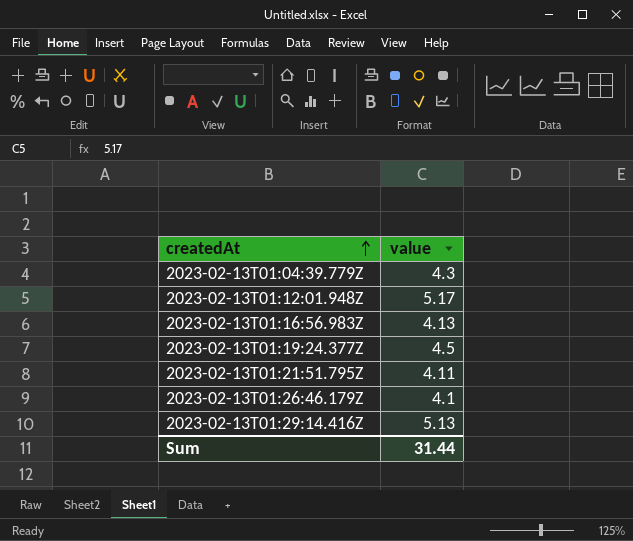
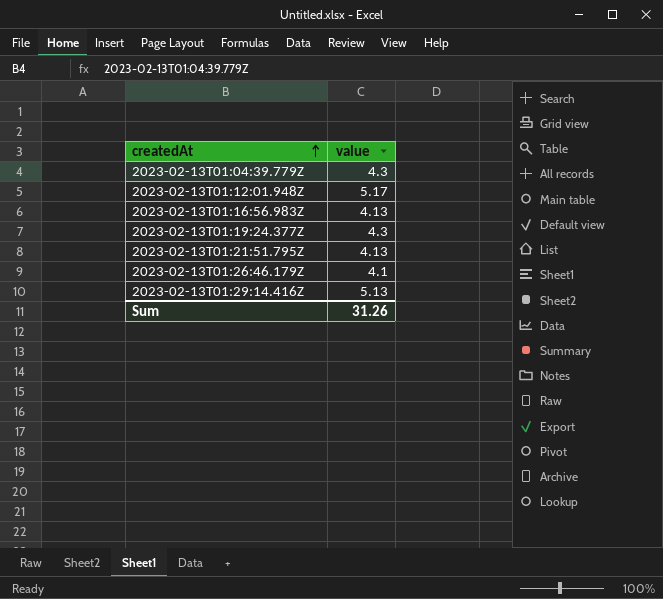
2023-02-13T01:19:24.377Z | value: 4.5 -> 4.3
2023-02-13T01:21:51.795Z | value: 4.11 -> 4.13
Sum | value: 31.44 -> 31.26

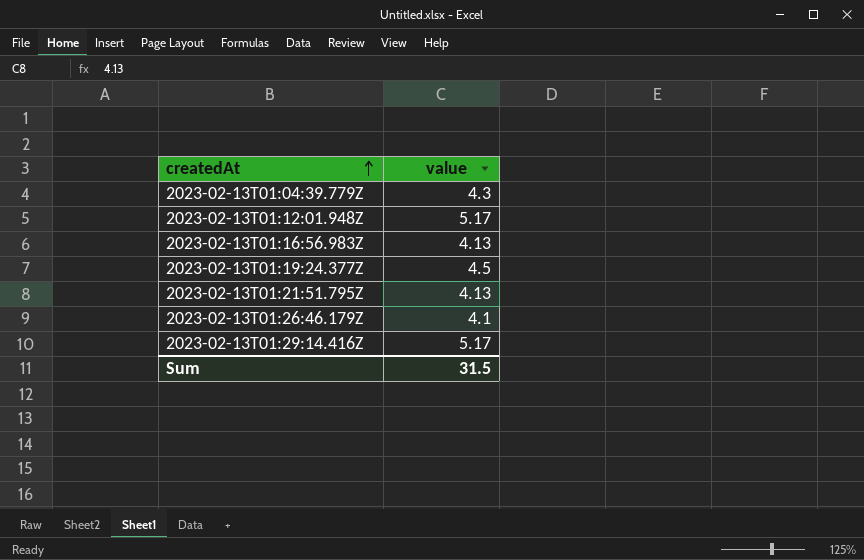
2023-02-13T01:19:24.377Z | value: 4.3 -> 4.5
2023-02-13T01:29:14.416Z | value: 5.13 -> 5.17
Sum | value: 31.26 -> 31.5

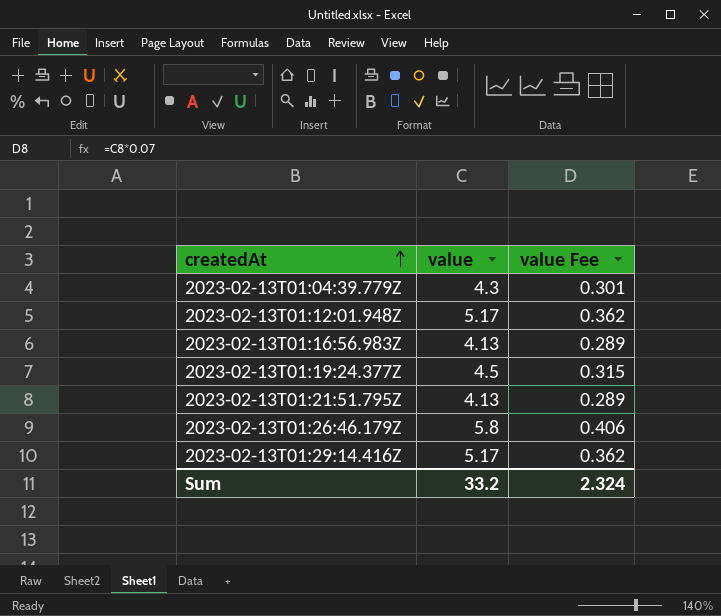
column value Fee | formula: none -> [value] * 0.07
2023-02-13T01:26:46.179Z | value: 4.1 -> 5.8
Sum | value: 31.5 -> 33.2

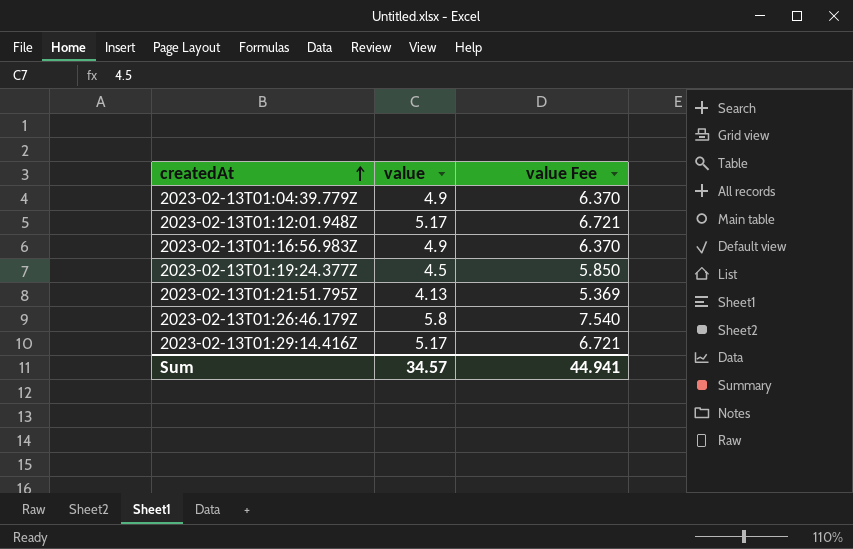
column value Fee | formula: [value] * 0.07 -> [value] * 1.3
2023-02-13T01:04:39.779Z | value: 4.3 -> 4.9
2023-02-13T01:16:56.983Z | value: 4.13 -> 4.9
Sum | value: 33.2 -> 34.57
Sum | value Fee: 2.324 -> 44.941

